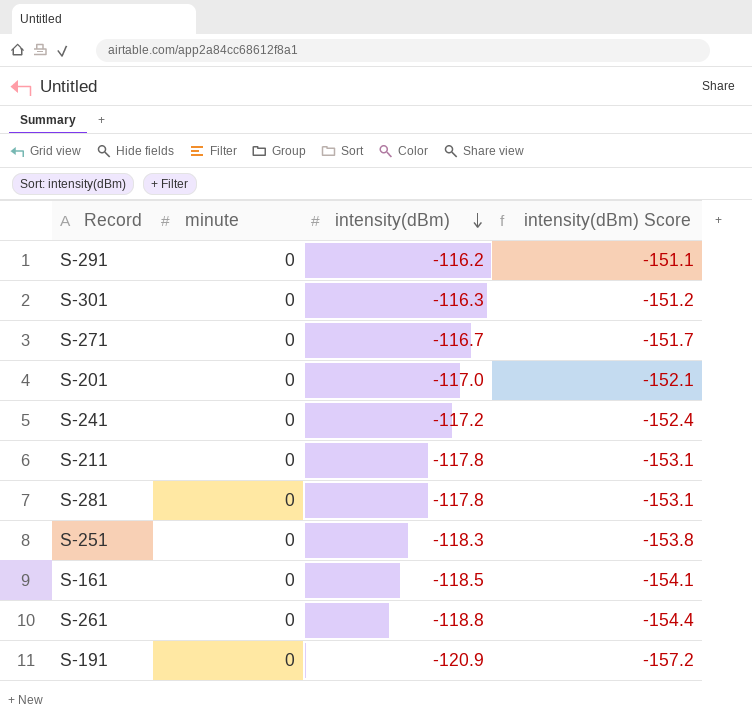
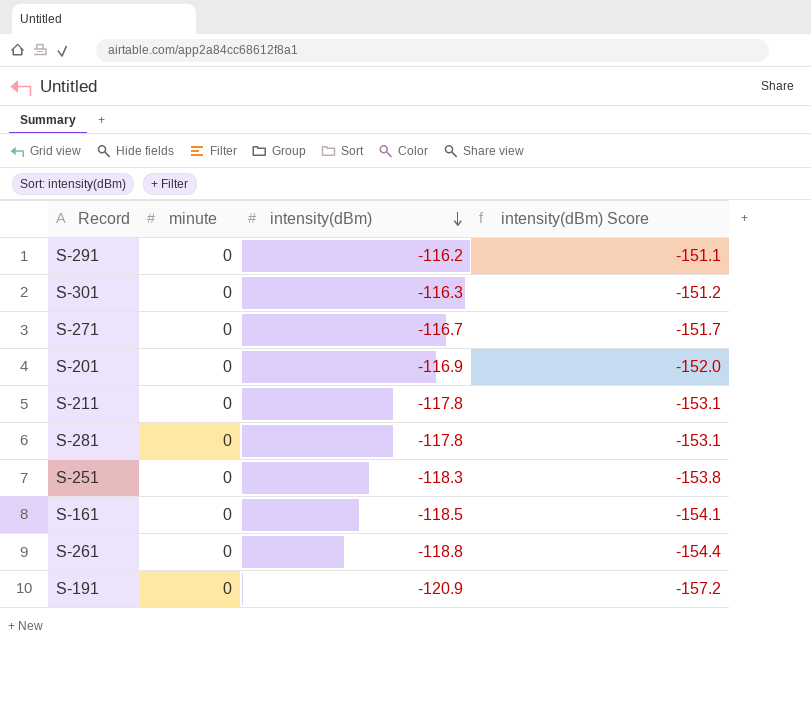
row S-241: 0 | -117.2 | -152.4 -> none
S-201 | intensity(dBm): -117.0 -> -116.9
S-201 | intensity(dBm) Score: -152.1 -> -152.0

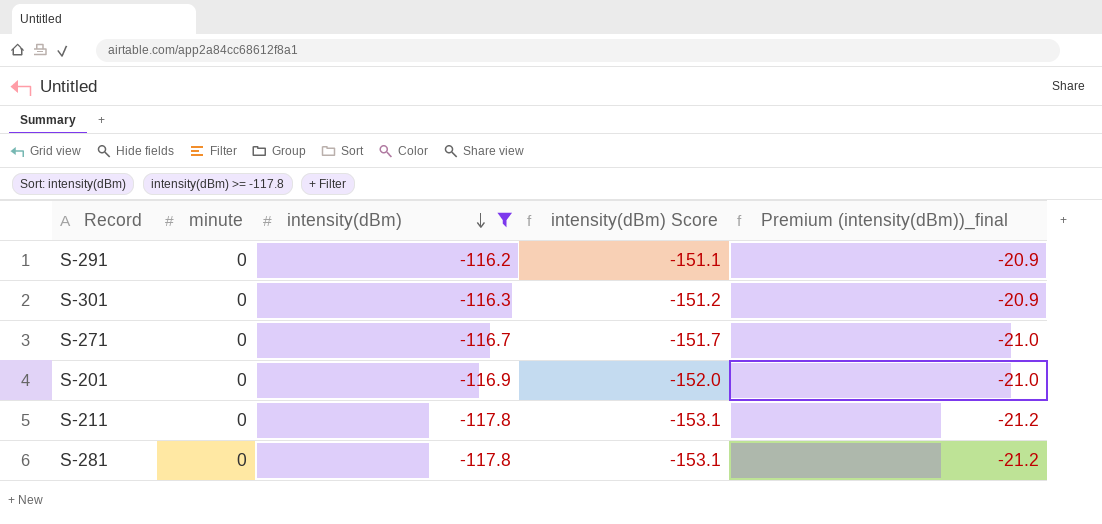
filter: none -> intensity(dBm) >= -117.8
column Premium (intensity(dBm))_final | formula: none -> [intensity(dBm)] * 0.18

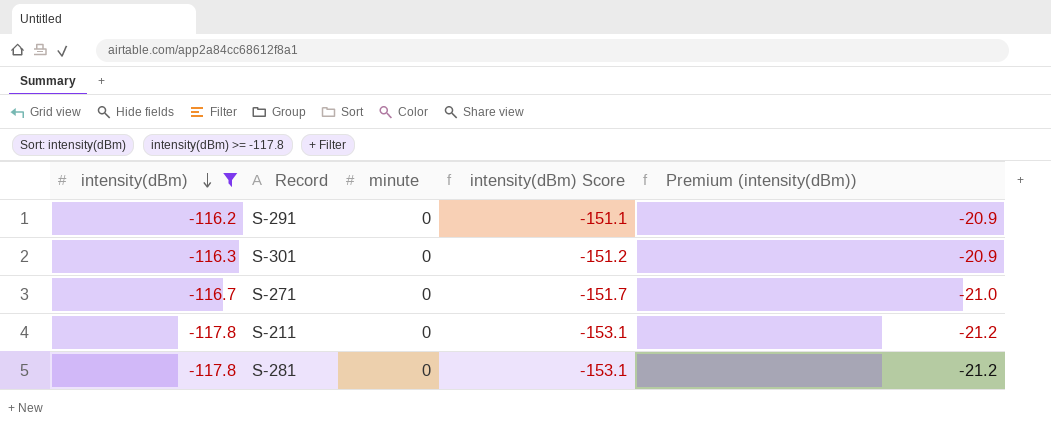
column intensity(dBm) | position: 3 -> 1
column name: Premium (intensity(dBm))_final -> Premium (intensity(dBm))
row S-201: 0 | -116.9 | -152.0 | -21.0 -> none

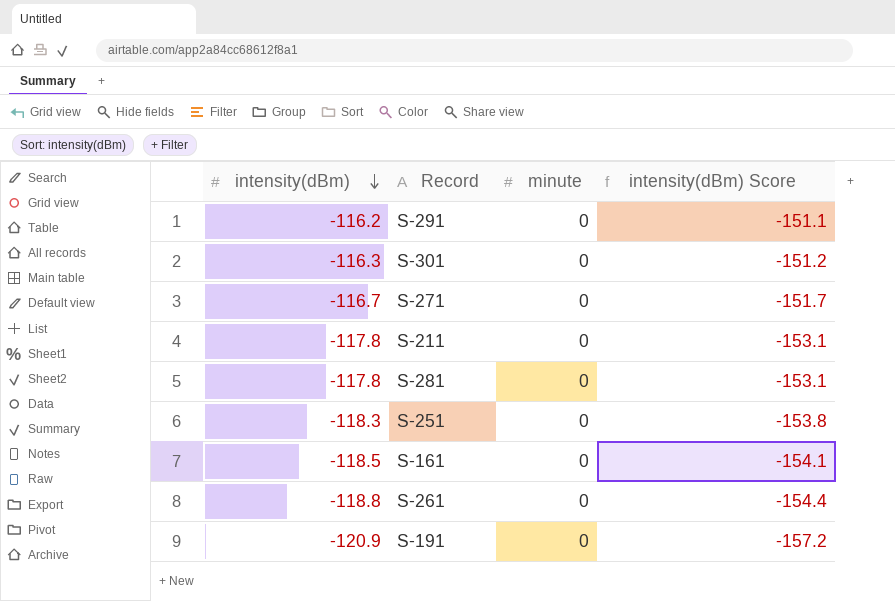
filter: intensity(dBm) >= -117.8 -> none
column Premium (intensity(dBm)) | formula: [intensity(dBm)] * 0.18 -> none

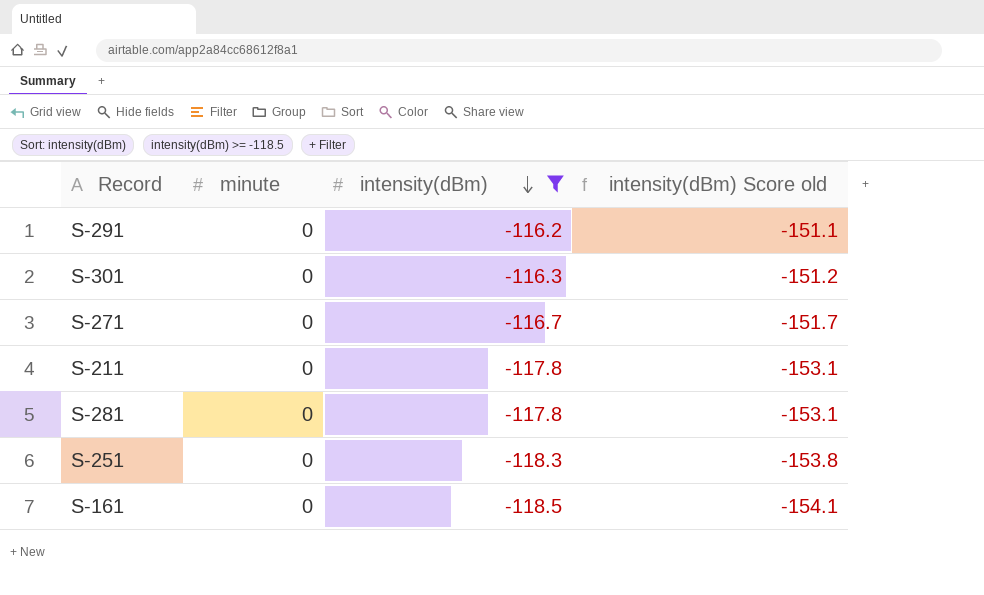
filter: none -> intensity(dBm) >= -118.5
column intensity(dBm) | position: 1 -> 3
column name: intensity(dBm) Score -> intensity(dBm) Score old

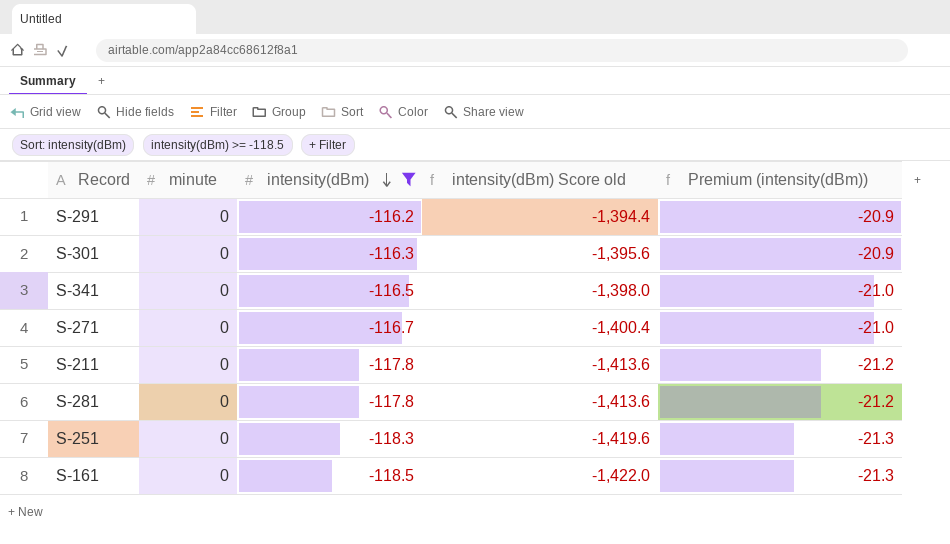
column intensity(dBm) Score old | formula: [intensity(dBm)] * 1.3 -> [intensity(dBm)] * 12
column Premium (intensity(dBm)) | formula: none -> [intensity(dBm)] * 0.18
row S-341: none -> 0 | -116.5 | -1,398.0 | -21.0

